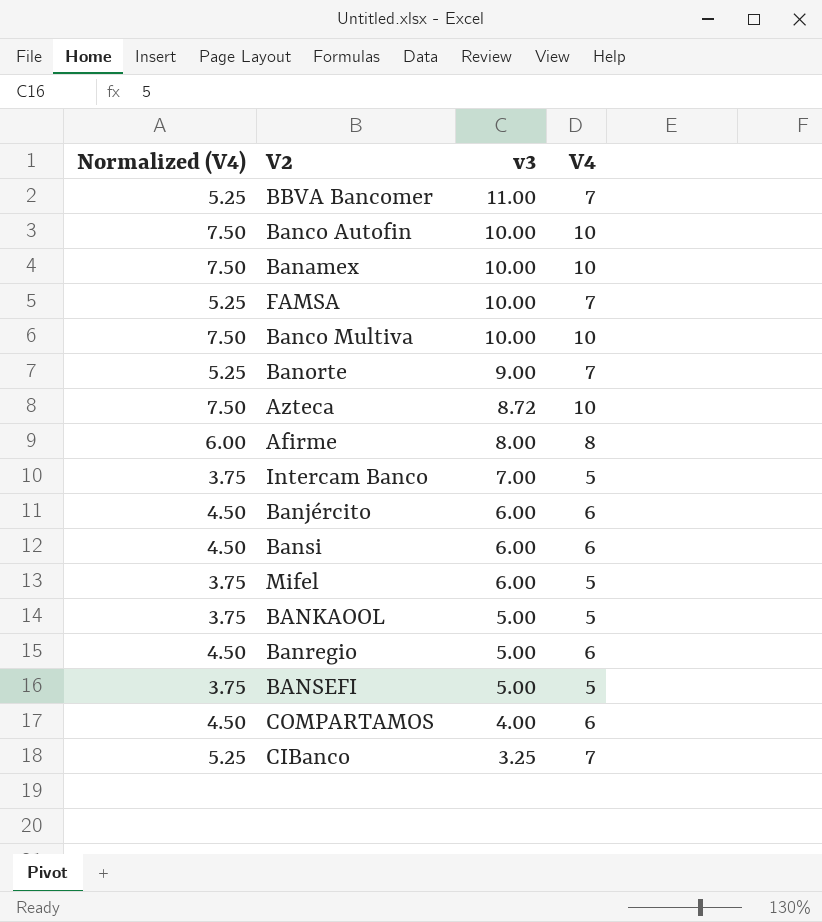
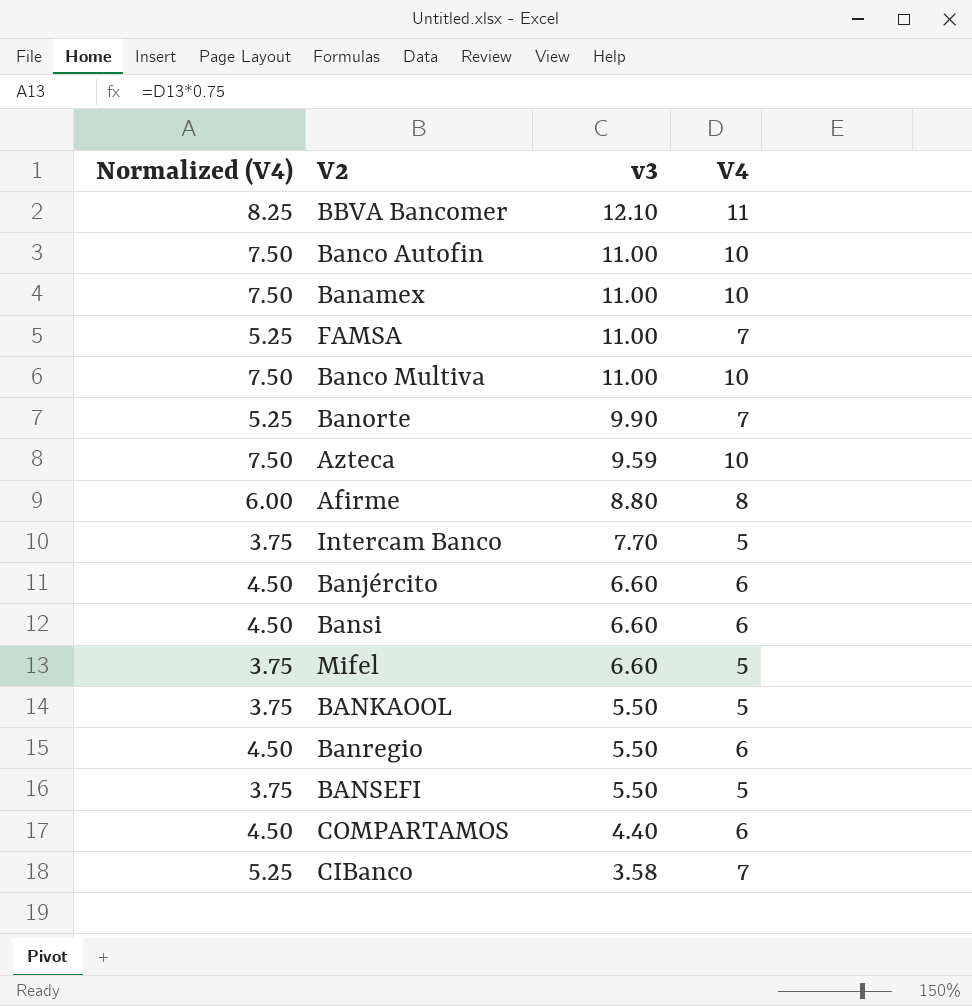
BBVA Bancomer | Normalized (V4): 5.25 -> 8.25
BBVA Bancomer | v3: 11.00 -> 12.10
BBVA Bancomer | V4: 7 -> 11
Banco Autofin | v3: 10.00 -> 11.00
Banamex | v3: 10.00 -> 11.00
FAMSA | v3: 10.00 -> 11.00
Banco Multiva | v3: 10.00 -> 11.00
Banorte | v3: 9.00 -> 9.90
Azteca | v3: 8.72 -> 9.59
Afirme | v3: 8.00 -> 8.80
Intercam Banco | v3: 7.00 -> 7.70
Banjército | v3: 6.00 -> 6.60
Bansi | v3: 6.00 -> 6.60
Mifel | v3: 6.00 -> 6.60
BANKAOOL | v3: 5.00 -> 5.50
Banregio | v3: 5.00 -> 5.50
BANSEFI | v3: 5.00 -> 5.50
COMPARTAMOS | v3: 4.00 -> 4.40
CIBanco | v3: 3.25 -> 3.58

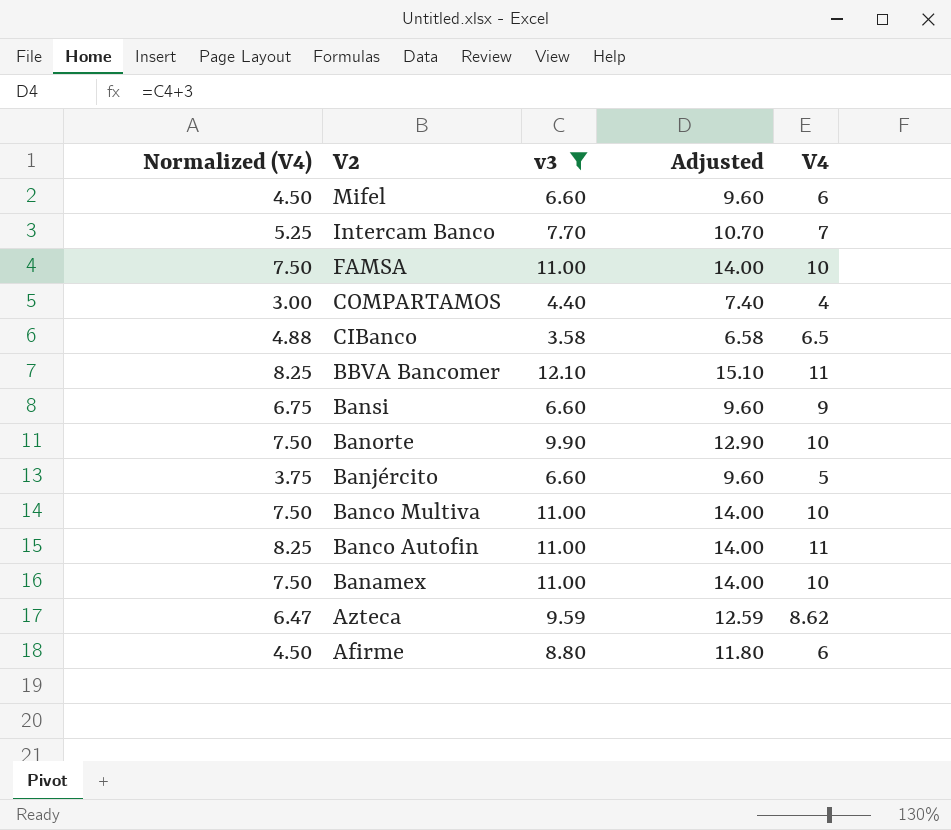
filter: none -> v3 != 5.50
row order: v3 descending -> V2 descending
column Adjusted | formula: none -> [v3] + 3
Mifel | Normalized (V4): 3.75 -> 4.50
Mifel | V4: 5 -> 6
Intercam Banco | Normalized (V4): 3.75 -> 5.25
Intercam Banco | V4: 5 -> 7
FAMSA | Normalized (V4): 5.25 -> 7.50
FAMSA | V4: 7 -> 10
COMPARTAMOS | Normalized (V4): 4.50 -> 3.00
COMPARTAMOS | V4: 6 -> 4
CIBanco | Normalized (V4): 5.25 -> 4.88
CIBanco | V4: 7 -> 6.5
Bansi | Normalized (V4): 4.50 -> 6.75
Bansi | V4: 6 -> 9
Banorte | Normalized (V4): 5.25 -> 7.50
Banorte | V4: 7 -> 10
Banjército | Normalized (V4): 4.50 -> 3.75
Banjército | V4: 6 -> 5
Banco Autofin | Normalized (V4): 7.50 -> 8.25
Banco Autofin | V4: 10 -> 11
Azteca | Normalized (V4): 7.50 -> 6.47
Azteca | V4: 10 -> 8.62
Afirme | Normalized (V4): 6.00 -> 4.50
Afirme | V4: 8 -> 6

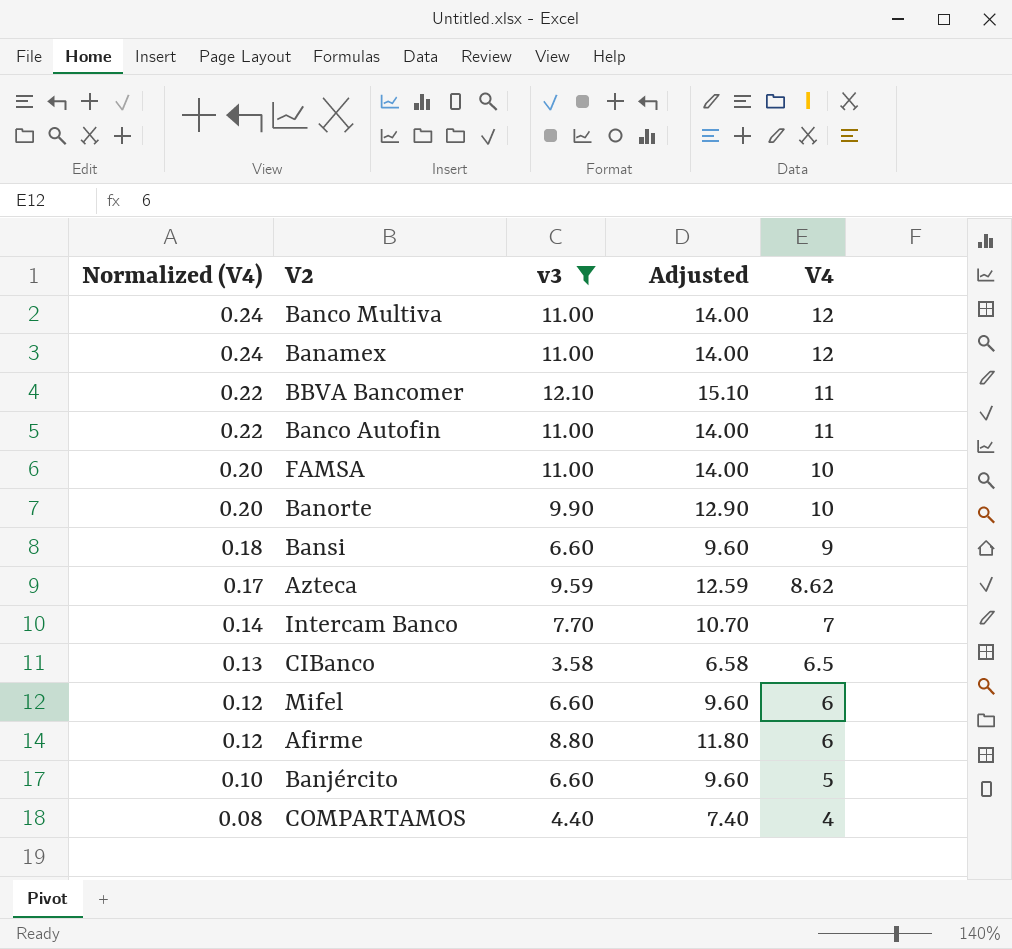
row order: V2 descending -> Normalized (V4) descending
column Normalized (V4) | formula: [V4] * 0.75 -> [V4] * 0.02
Banco Multiva | V4: 10 -> 12
Banamex | V4: 10 -> 12

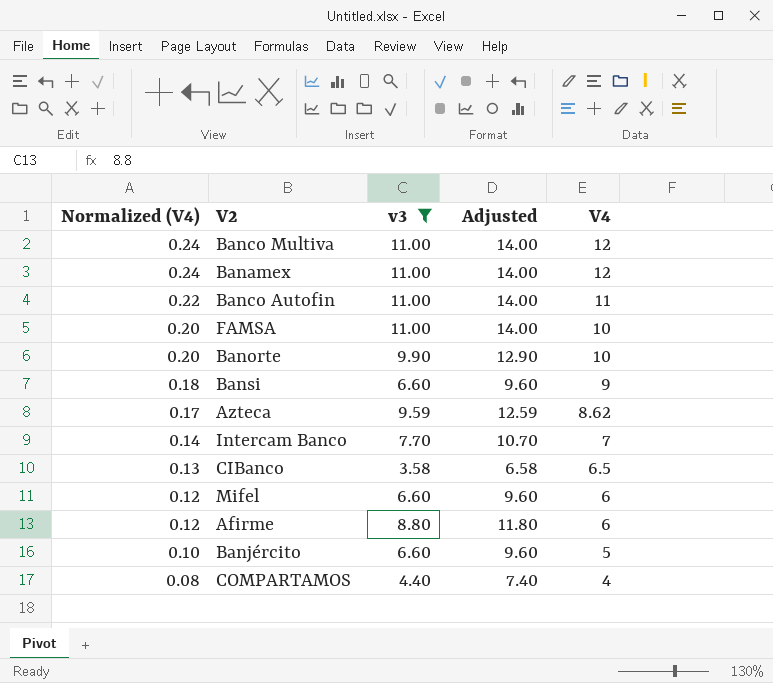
row BBVA Bancomer: 0.22 | 12.10 | 15.10 | 11 -> none

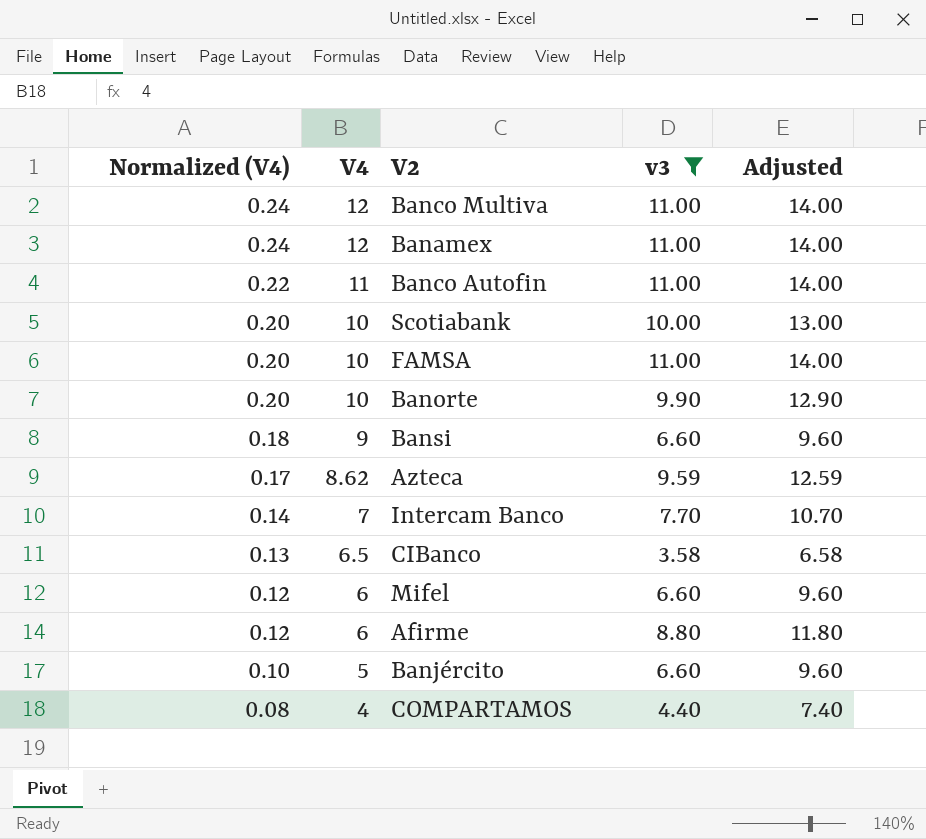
column V4 | position: 5 -> 2
row Scotiabank: none -> 0.20 | 10 | 10.00 | 13.00

